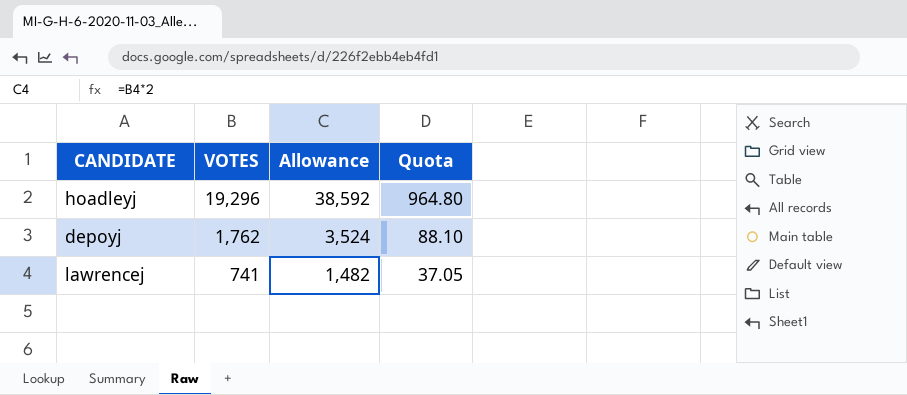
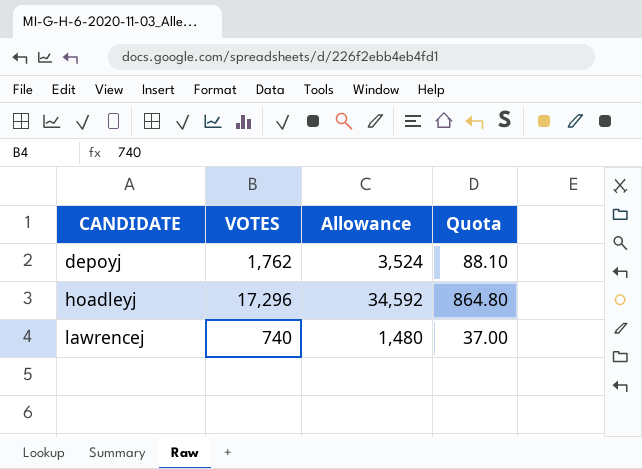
row order: VOTES descending -> CANDIDATE ascending
hoadleyj | VOTES: 19,296 -> 17,296
hoadleyj | Allowance: 38,592 -> 34,592
hoadleyj | Quota: 964.80 -> 864.80
lawrencej | VOTES: 741 -> 740
lawrencej | Allowance: 1,482 -> 1,480
lawrencej | Quota: 37.05 -> 37.00

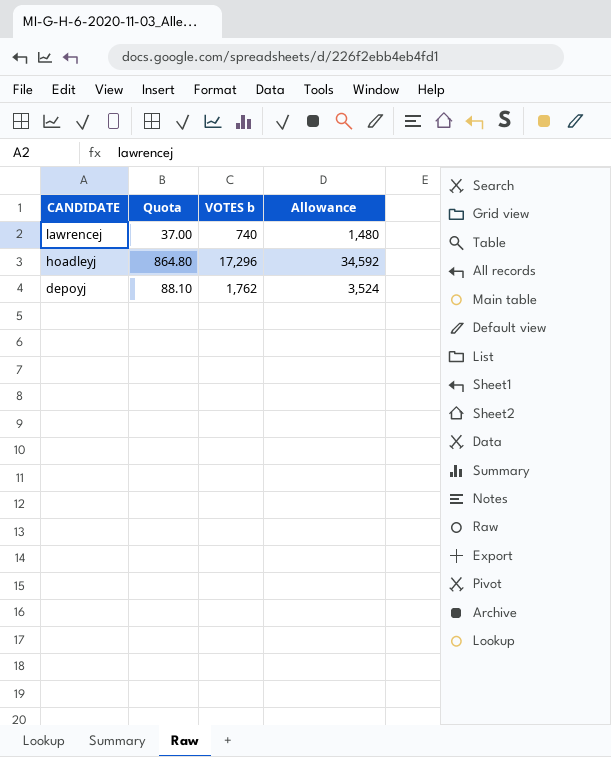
row order: CANDIDATE ascending -> CANDIDATE descending
column Quota | position: 4 -> 2
column name: VOTES -> VOTES b

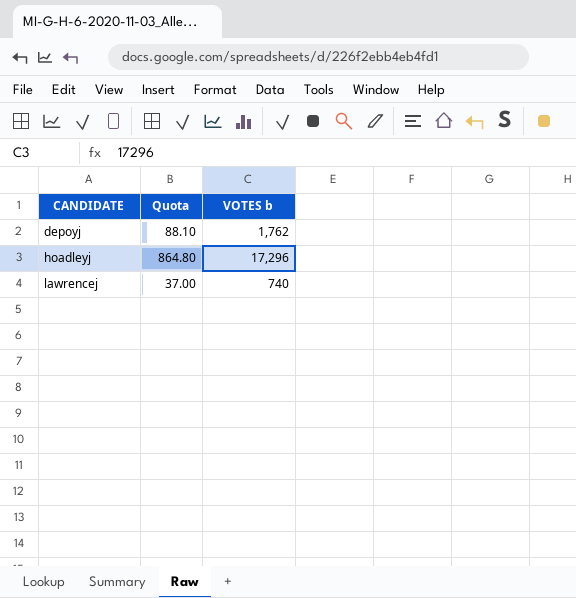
row order: CANDIDATE descending -> CANDIDATE ascending
column Allowance | formula: [VOTES b] * 2 -> none

